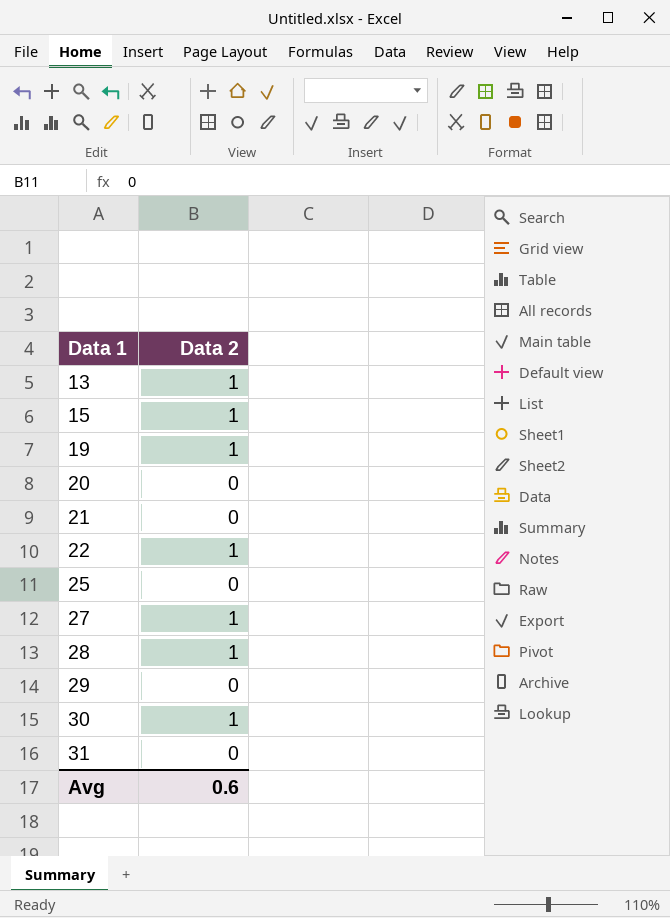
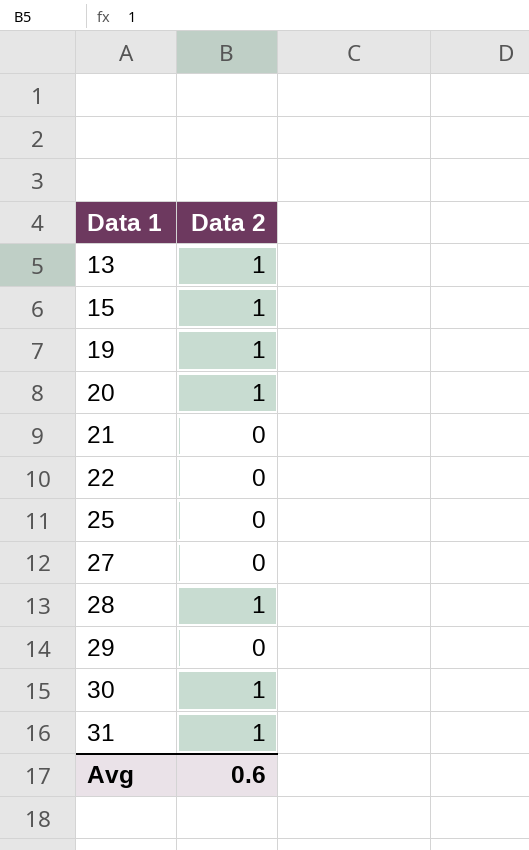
20 | Data 2: 0 -> 1
22 | Data 2: 1 -> 0
27 | Data 2: 1 -> 0
31 | Data 2: 0 -> 1

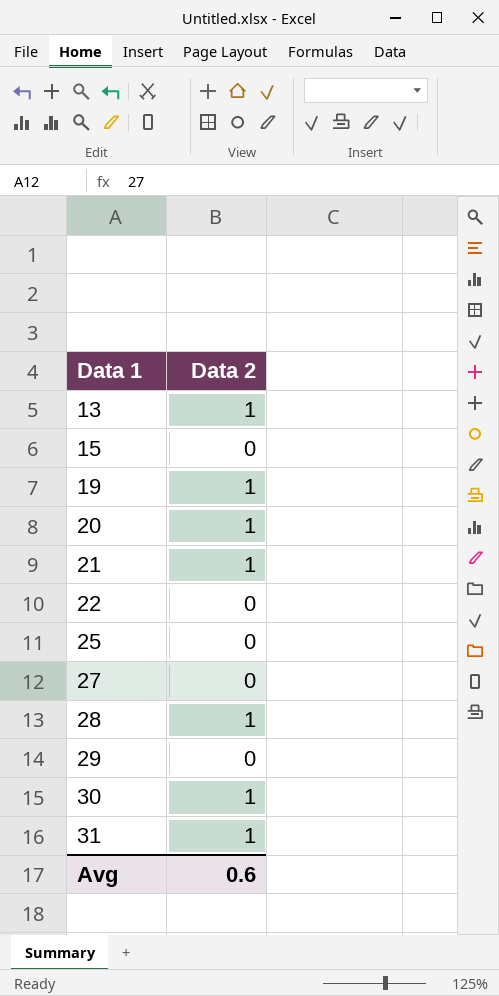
15 | Data 2: 1 -> 0
21 | Data 2: 0 -> 1

